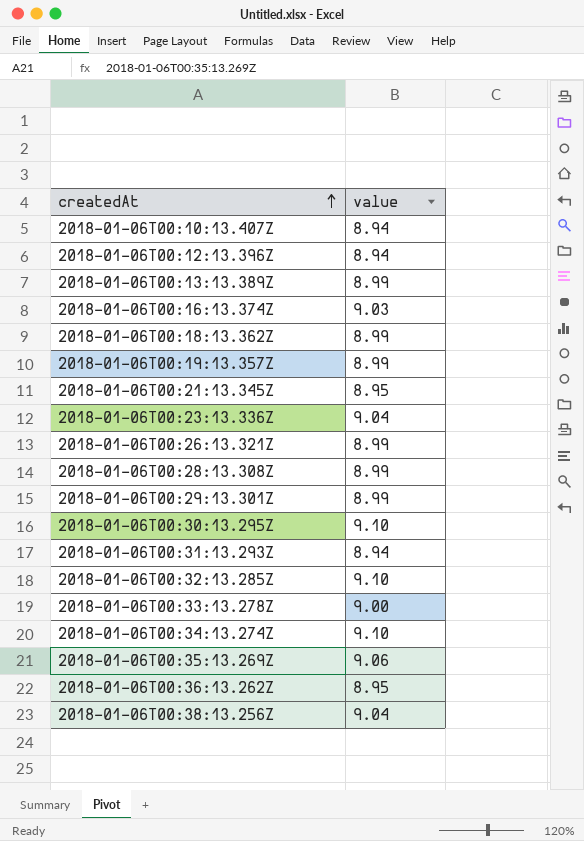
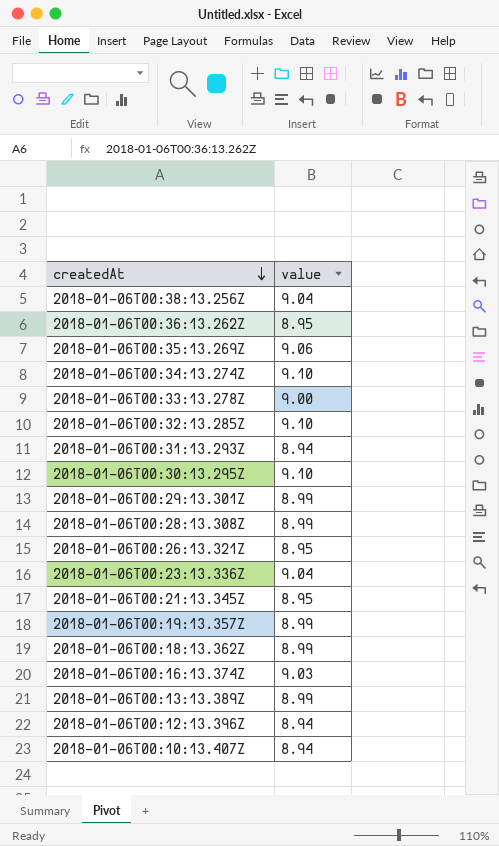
row order: createdAt ascending -> createdAt descending
2018-01-06T00:26:13.321Z | value: 8.99 -> 8.95

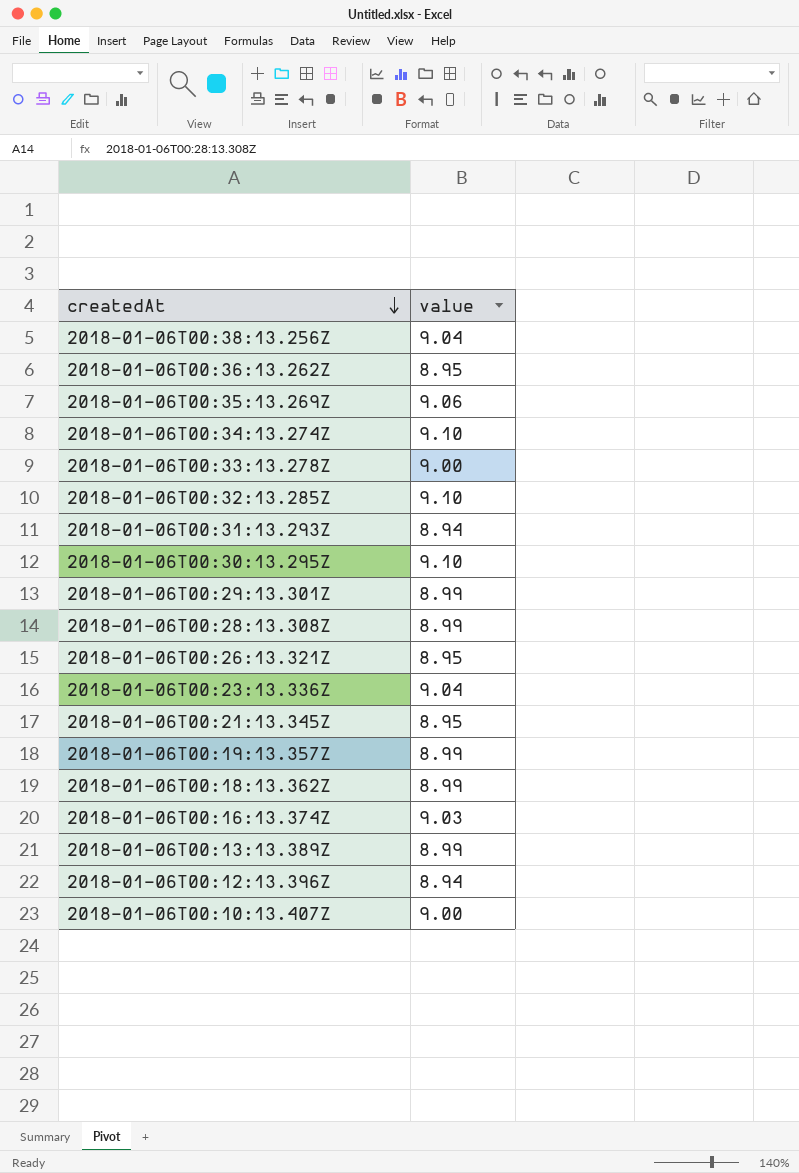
2018-01-06T00:10:13.407Z | value: 8.94 -> 9.00

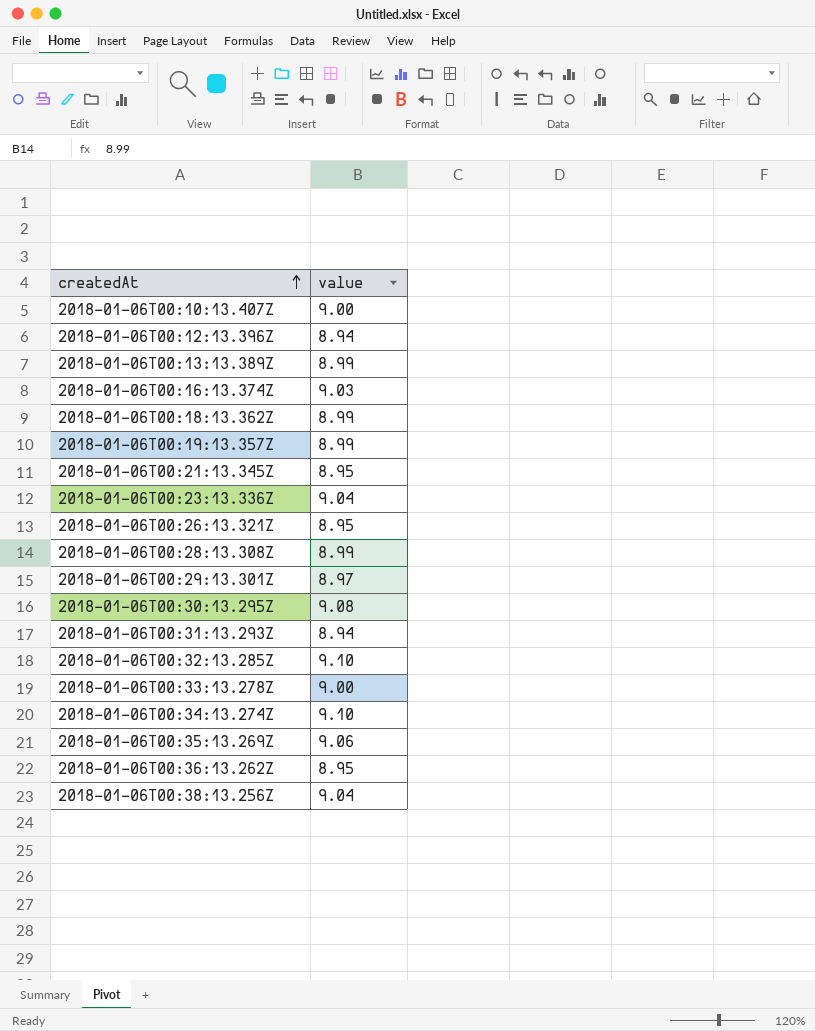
row order: createdAt descending -> createdAt ascending
2018-01-06T00:29:13.301Z | value: 8.99 -> 8.97
2018-01-06T00:30:13.295Z | value: 9.10 -> 9.08

